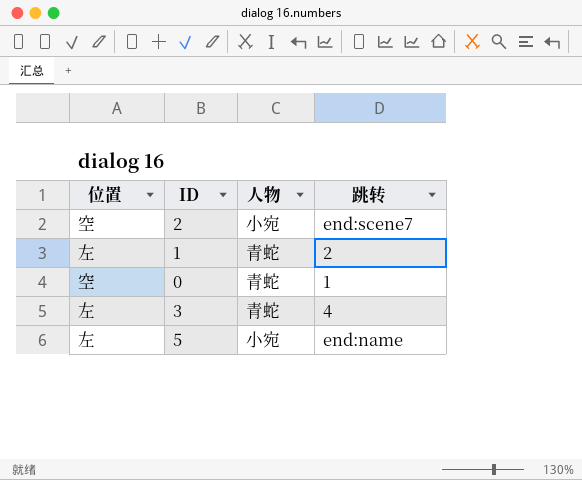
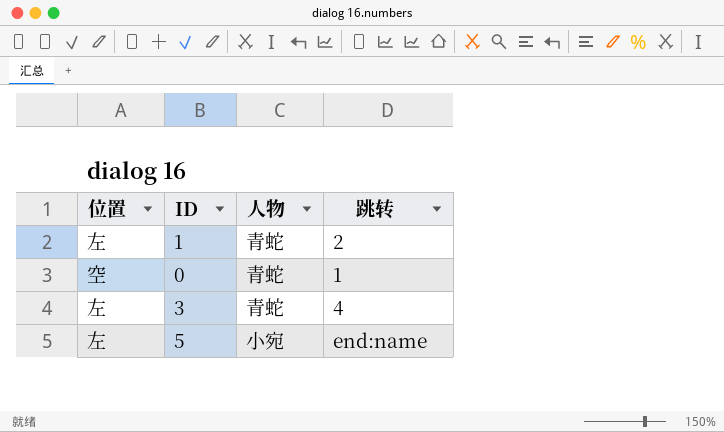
row 2: 空 | 小宛 | end:scene7 -> none

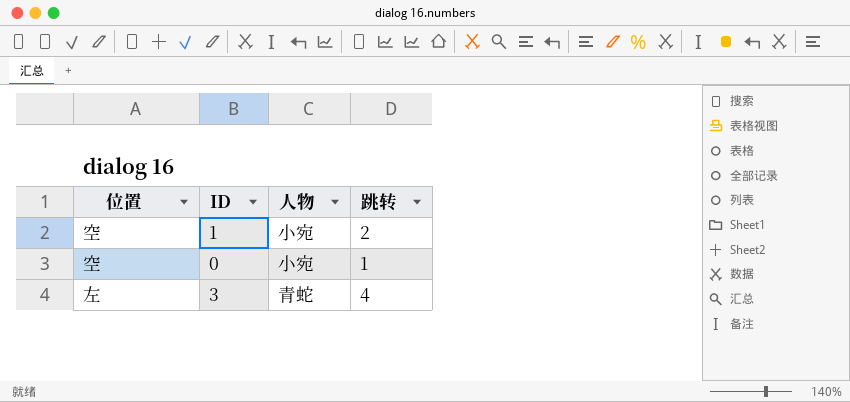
row 5: 左 | 小宛 | end:name -> none
1 | 位置: 左 -> 空
1 | 人物: 青蛇 -> 小宛
0 | 人物: 青蛇 -> 小宛

